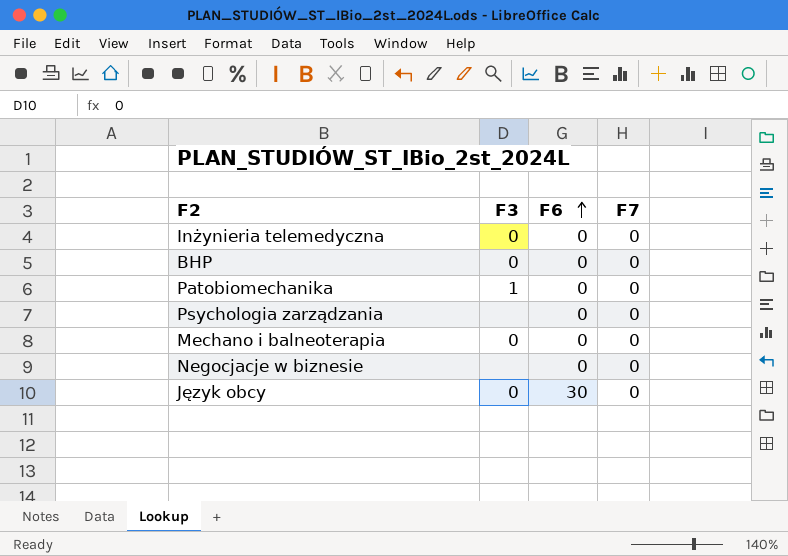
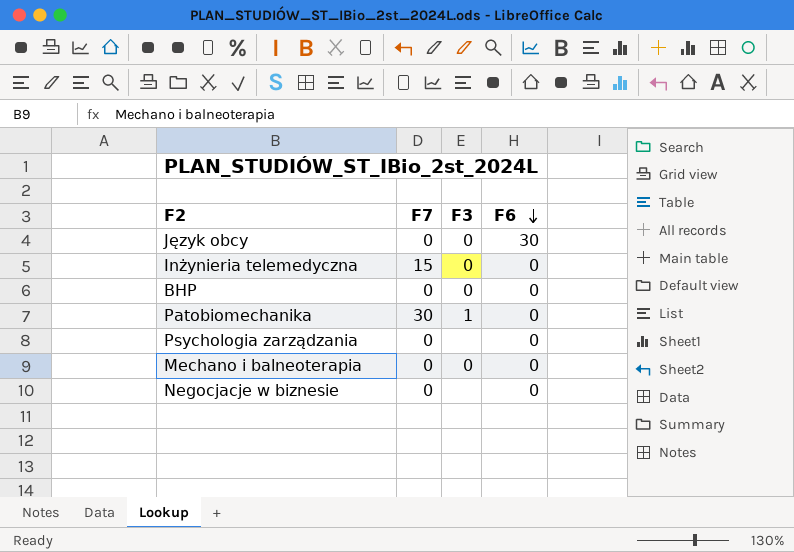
row order: F6 ascending -> F6 descending
column F7 | position: 4 -> 2
Inżynieria telemedyczna | F7: 0 -> 15
Patobiomechanika | F7: 0 -> 30

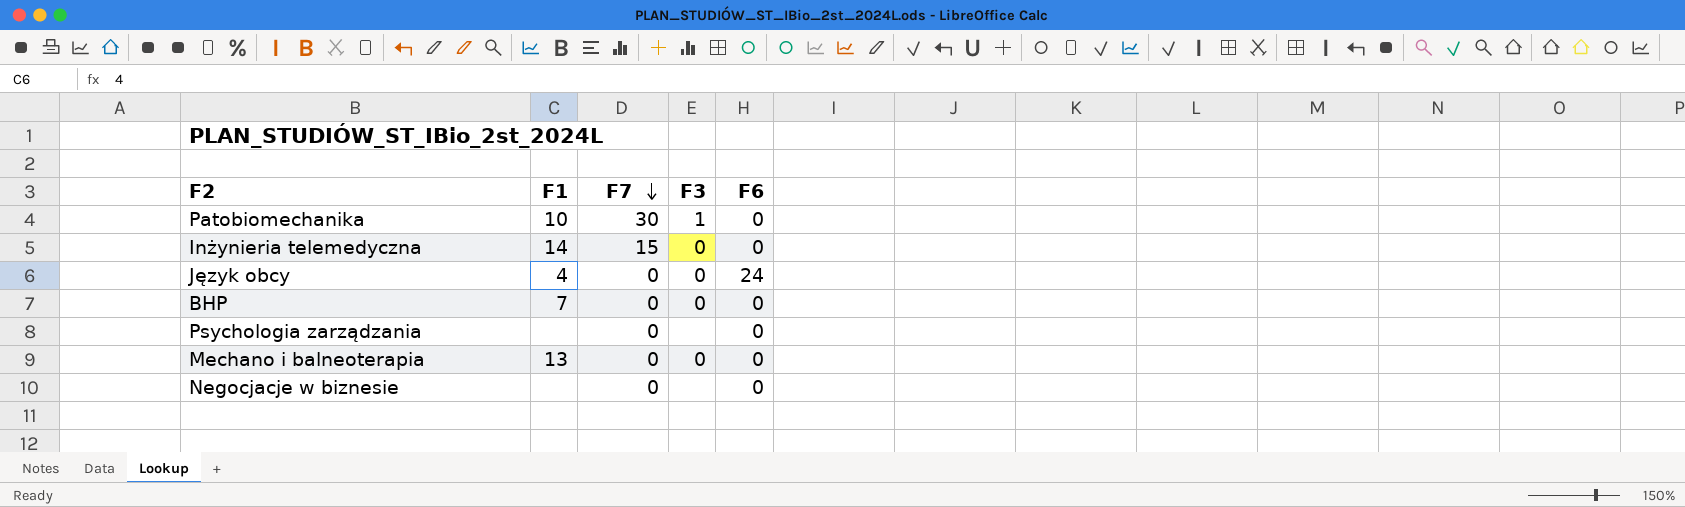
row order: F6 descending -> F7 descending
column F1 | position: none -> 2
Język obcy | F6: 30 -> 24

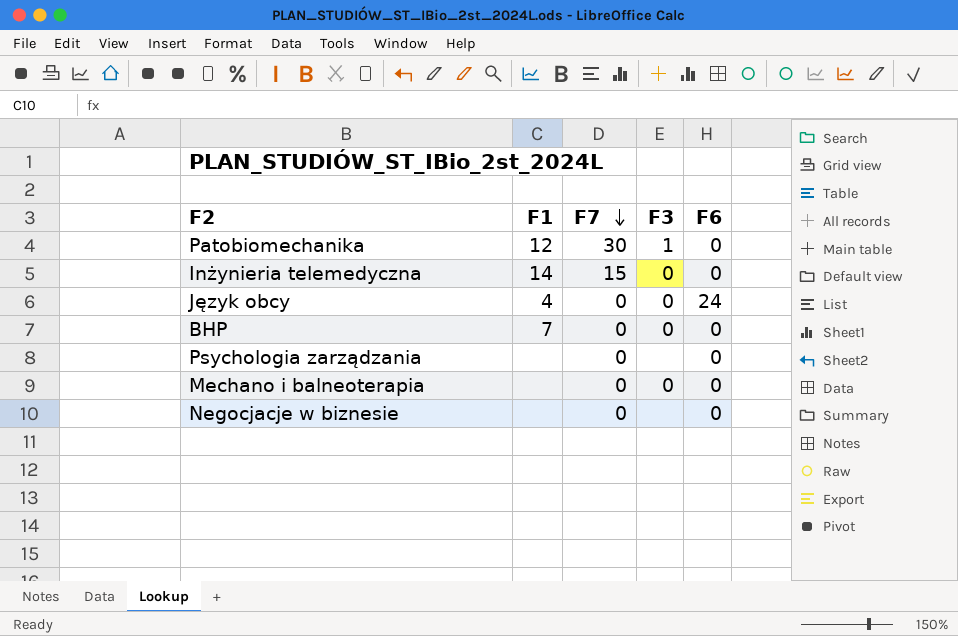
Patobiomechanika | F1: 10 -> 12
Mechano i balneoterapia | F1: 13 -> none

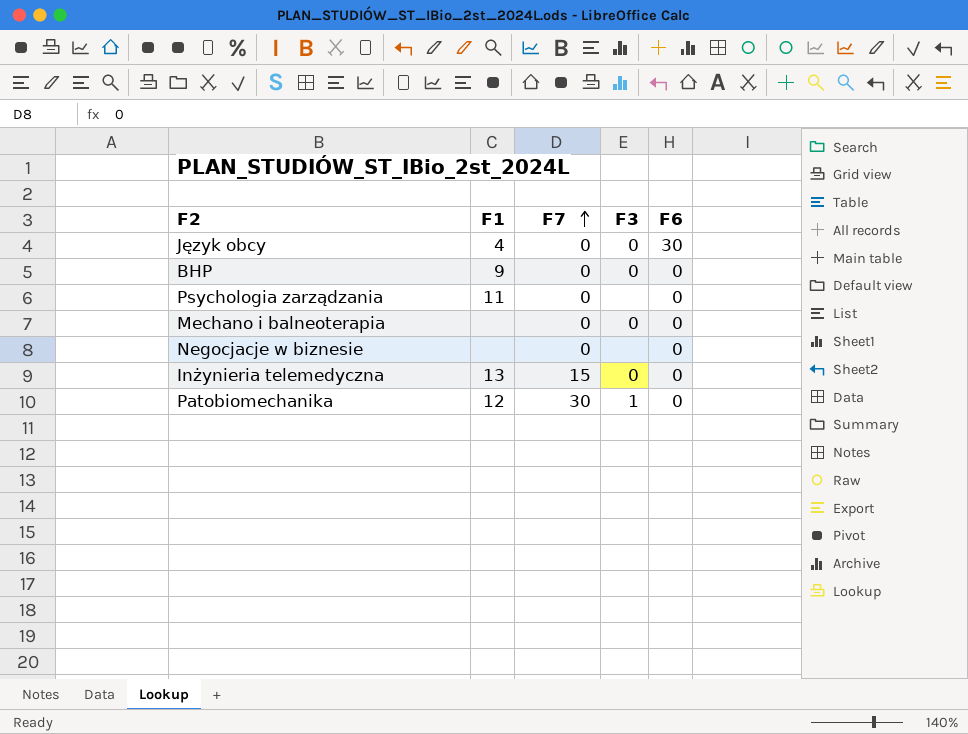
row order: F7 descending -> F7 ascending
Język obcy | F6: 24 -> 30
BHP | F1: 7 -> 9
Psychologia zarządzania | F1: none -> 11
Inżynieria telemedyczna | F1: 14 -> 13

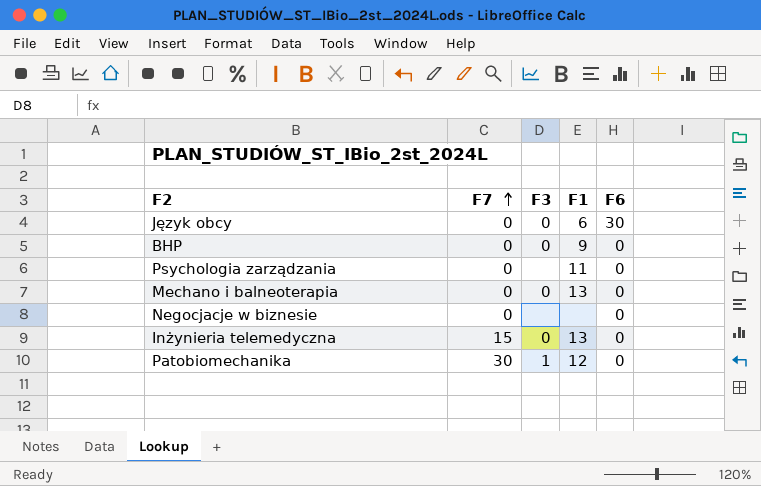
column F1 | position: 2 -> 4
Język obcy | F1: 4 -> 6
Mechano i balneoterapia | F1: none -> 13

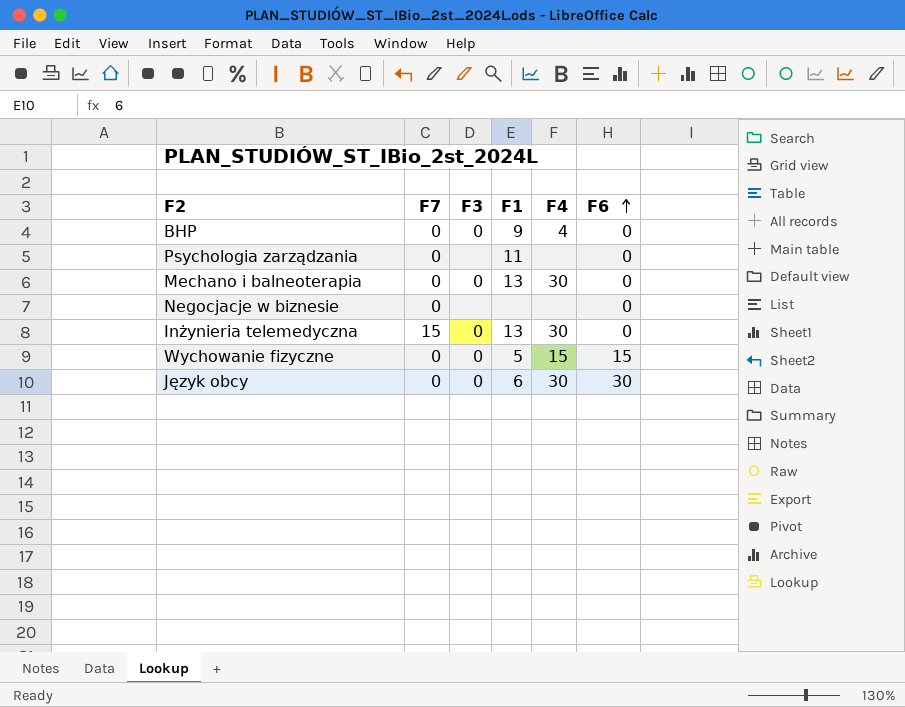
row order: F7 ascending -> F6 ascending
column F4 | position: none -> 5
row Patobiomechanika: 30 | 1 | 12 | 0 -> none
row Wychowanie fizyczne: none -> 0 | 0 | 5 | 15 | 15

